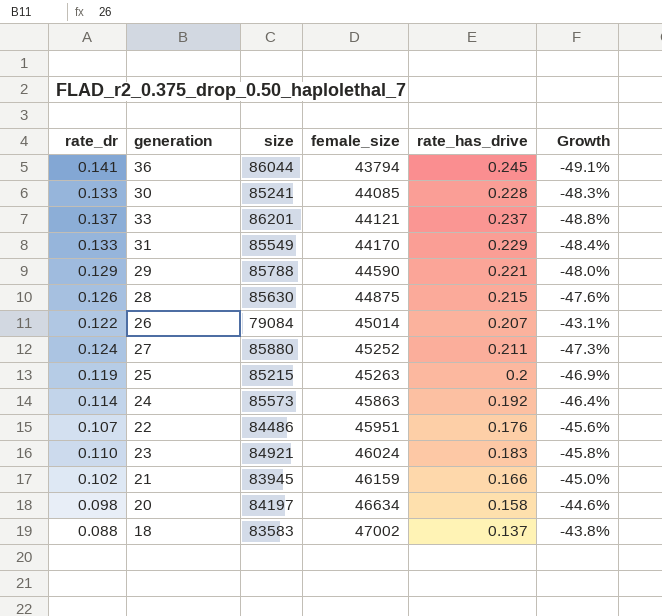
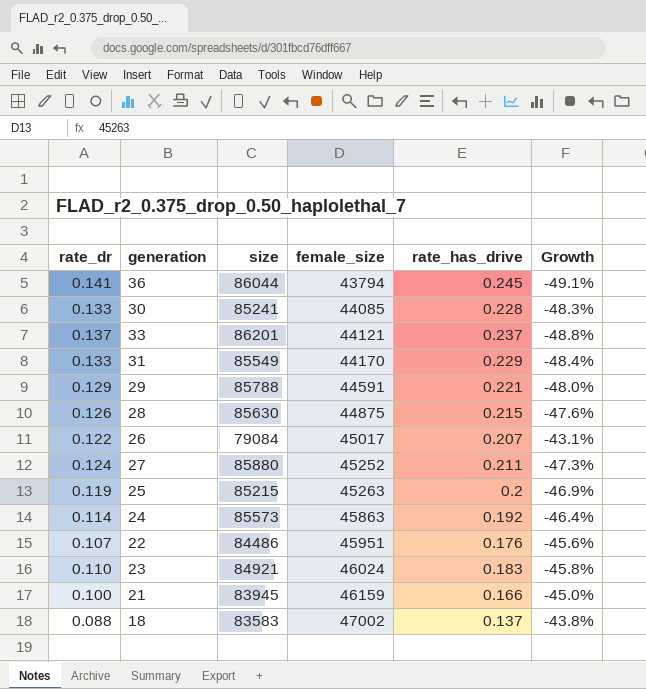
row 20: 0.098 | 84197 | 46634 | 0.158 | -44.6% -> none
29 | female_size: 44590 -> 44591
26 | female_size: 45014 -> 45017
21 | rate_dr: 0.102 -> 0.100

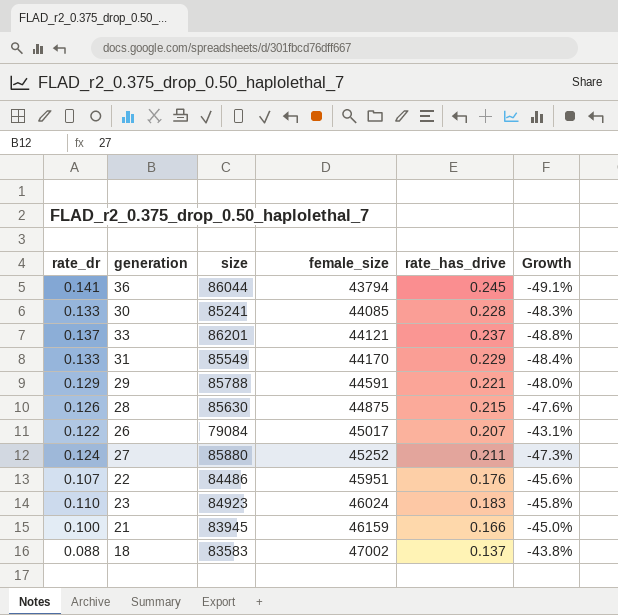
row 25: 0.119 | 85215 | 45263 | 0.2 | -46.9% -> none
row 24: 0.114 | 85573 | 45863 | 0.192 | -46.4% -> none
23 | size: 84921 -> 84923

